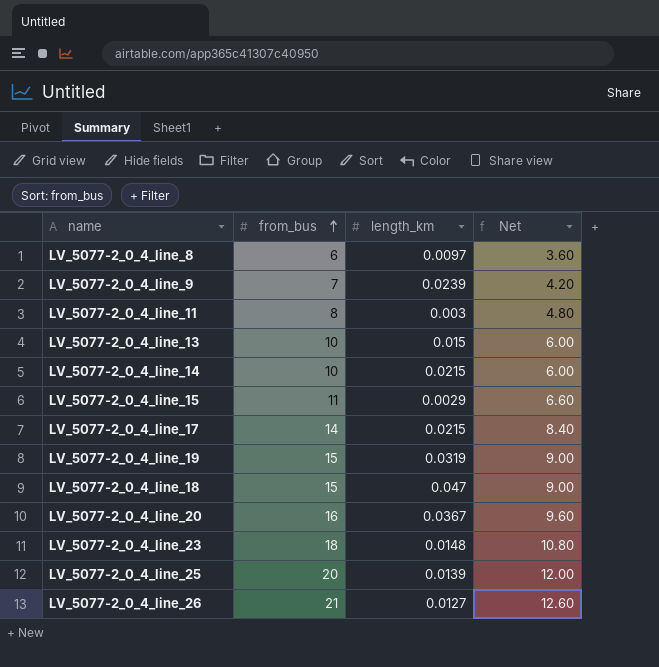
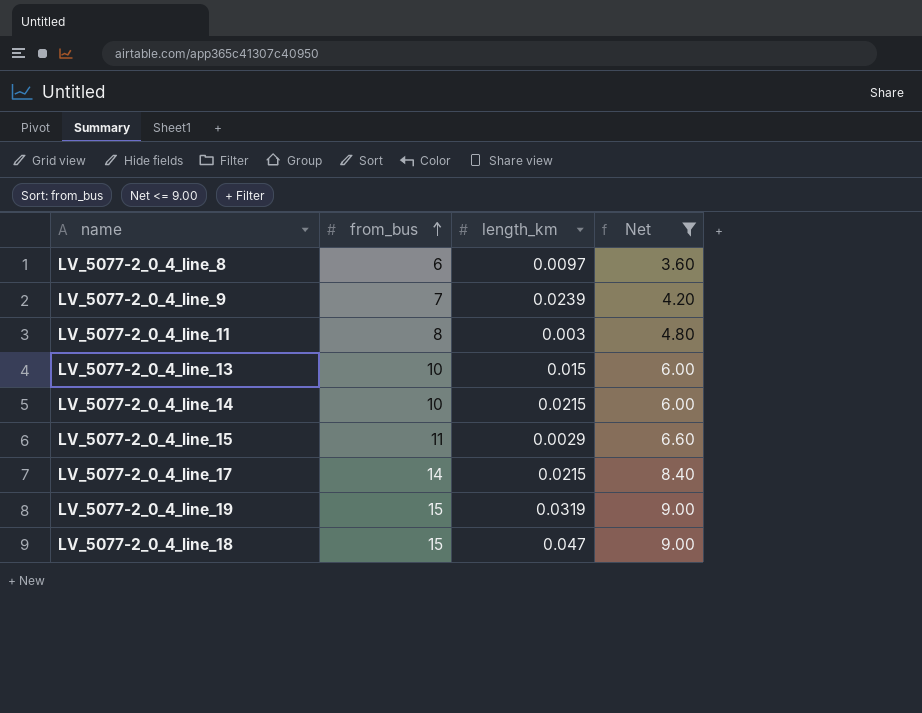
filter: none -> Net <= 9.00

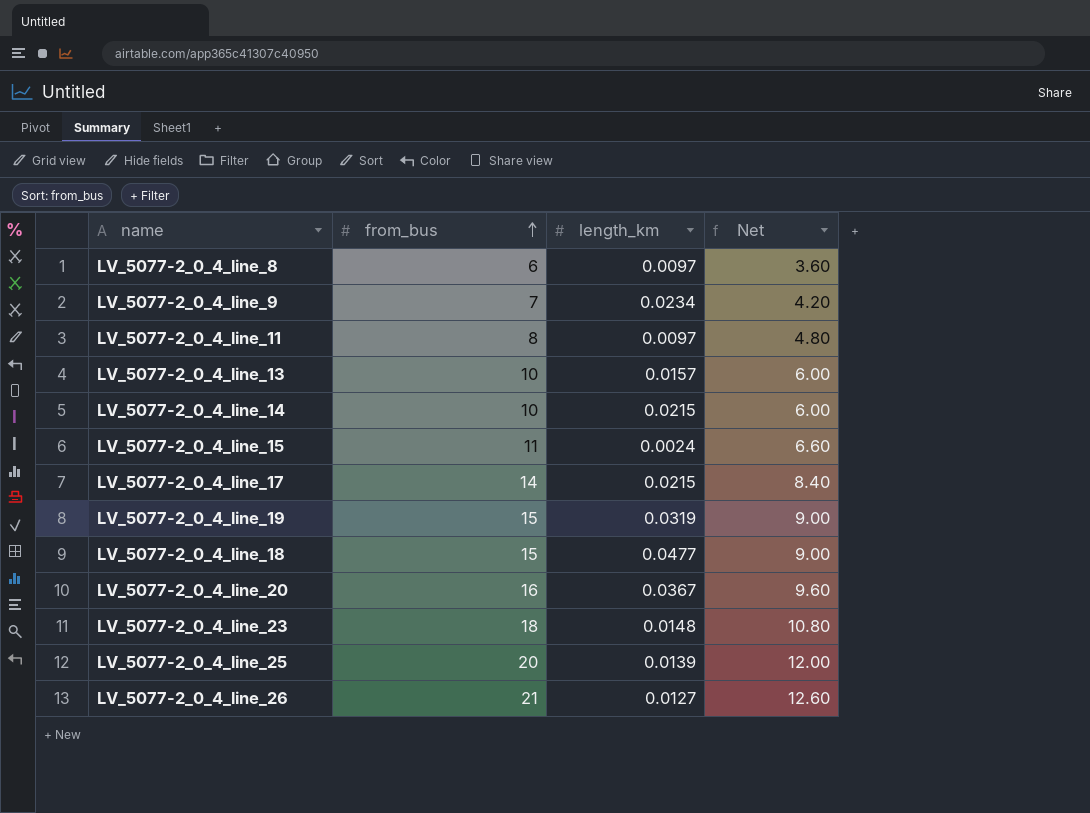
filter: Net <= 9.00 -> none
LV_5077-2_0_4_line_9 | length_km: 0.0239 -> 0.0234
LV_5077-2_0_4_line_11 | length_km: 0.003 -> 0.0097
LV_5077-2_0_4_line_13 | length_km: 0.015 -> 0.0157
LV_5077-2_0_4_line_15 | length_km: 0.0029 -> 0.0024
LV_5077-2_0_4_line_18 | length_km: 0.047 -> 0.0477

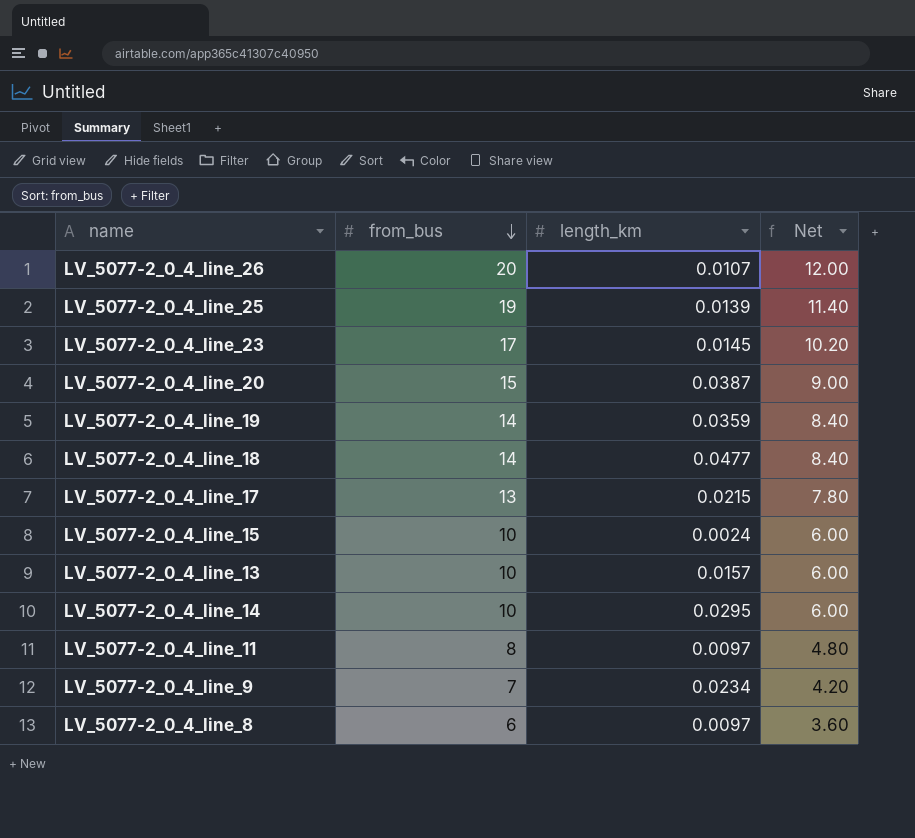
row order: from_bus ascending -> from_bus descending
LV_5077-2_0_4_line_26 | from_bus: 21 -> 20
LV_5077-2_0_4_line_26 | length_km: 0.0127 -> 0.0107
LV_5077-2_0_4_line_26 | Net: 12.60 -> 12.00
LV_5077-2_0_4_line_25 | from_bus: 20 -> 19
LV_5077-2_0_4_line_25 | Net: 12.00 -> 11.40
LV_5077-2_0_4_line_23 | from_bus: 18 -> 17
LV_5077-2_0_4_line_23 | length_km: 0.0148 -> 0.0145
LV_5077-2_0_4_line_23 | Net: 10.80 -> 10.20
LV_5077-2_0_4_line_20 | from_bus: 16 -> 15
LV_5077-2_0_4_line_20 | length_km: 0.0367 -> 0.0387
LV_5077-2_0_4_line_20 | Net: 9.60 -> 9.00
LV_5077-2_0_4_line_19 | from_bus: 15 -> 14
LV_5077-2_0_4_line_19 | length_km: 0.0319 -> 0.0359
LV_5077-2_0_4_line_19 | Net: 9.00 -> 8.40
LV_5077-2_0_4_line_18 | from_bus: 15 -> 14
LV_5077-2_0_4_line_18 | Net: 9.00 -> 8.40
LV_5077-2_0_4_line_17 | from_bus: 14 -> 13
LV_5077-2_0_4_line_17 | Net: 8.40 -> 7.80
LV_5077-2_0_4_line_15 | from_bus: 11 -> 10
LV_5077-2_0_4_line_15 | Net: 6.60 -> 6.00
LV_5077-2_0_4_line_14 | length_km: 0.0215 -> 0.0295

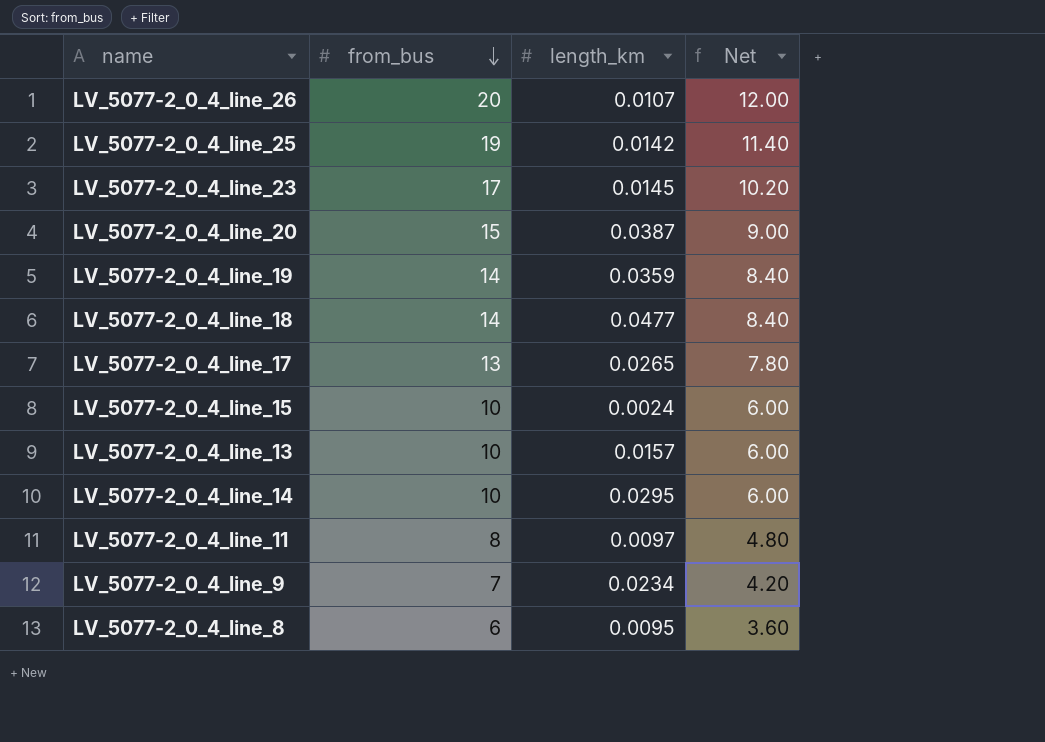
LV_5077-2_0_4_line_25 | length_km: 0.0139 -> 0.0142
LV_5077-2_0_4_line_17 | length_km: 0.0215 -> 0.0265
LV_5077-2_0_4_line_8 | length_km: 0.0097 -> 0.0095

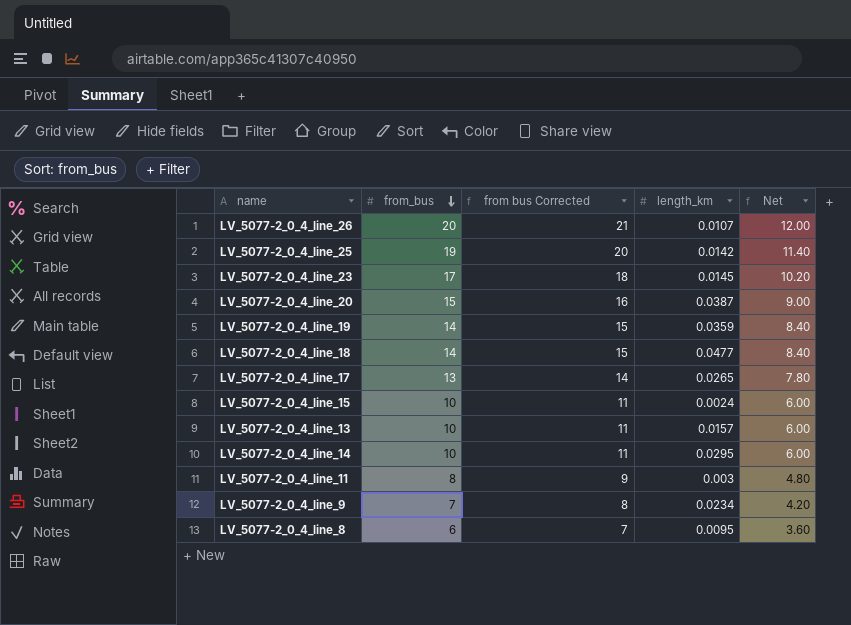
column from bus Corrected | formula: none -> [from_bus] + 1
LV_5077-2_0_4_line_11 | length_km: 0.0097 -> 0.003

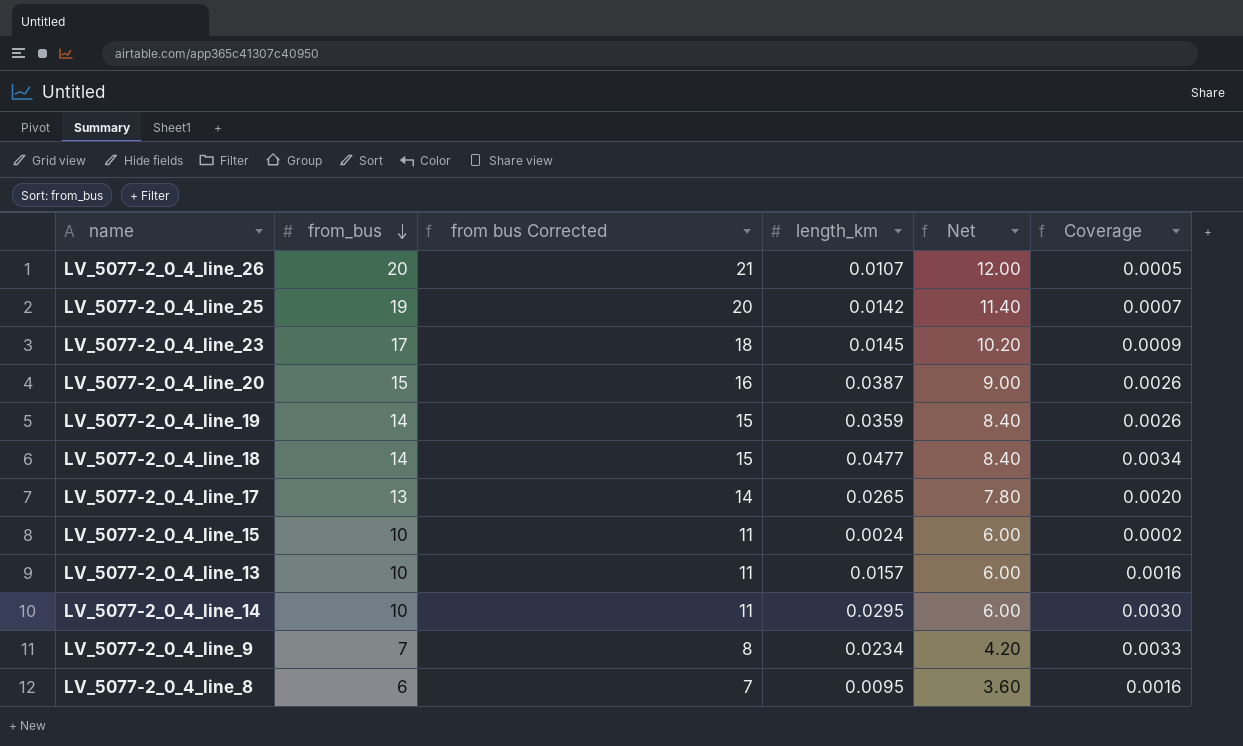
column Coverage | formula: none -> [length_km] / [from_bus]
row LV_5077-2_0_4_line_11: 8 | 9 | 0.003 | 4.80 -> none

